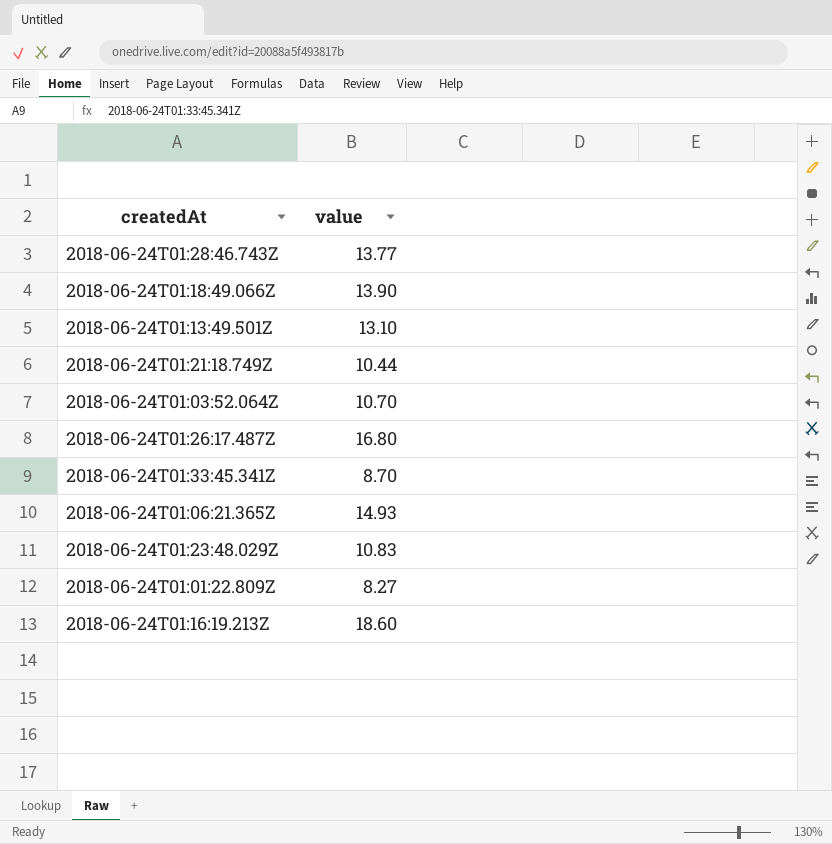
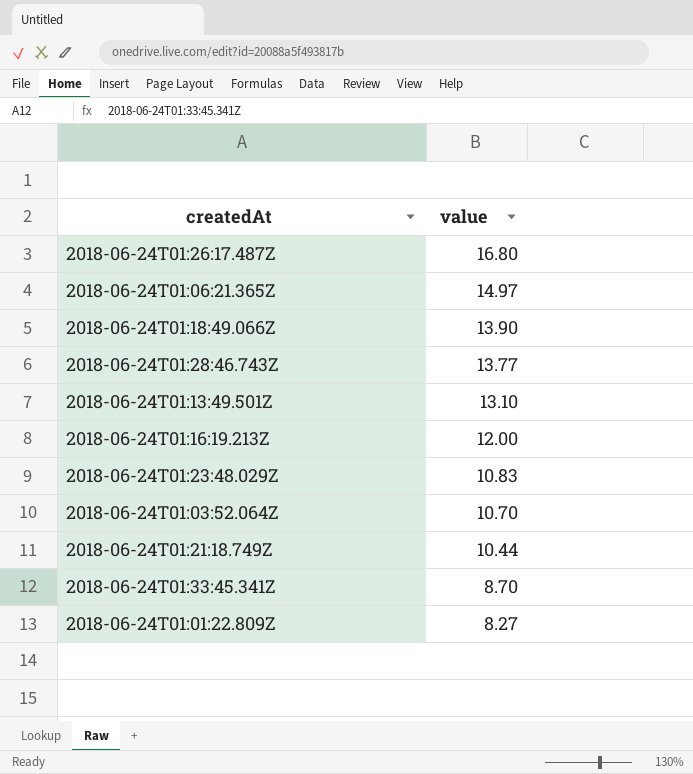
row order: none -> value descending
2018-06-24T01:06:21.365Z | value: 14.93 -> 14.97
2018-06-24T01:16:19.213Z | value: 18.60 -> 12.00

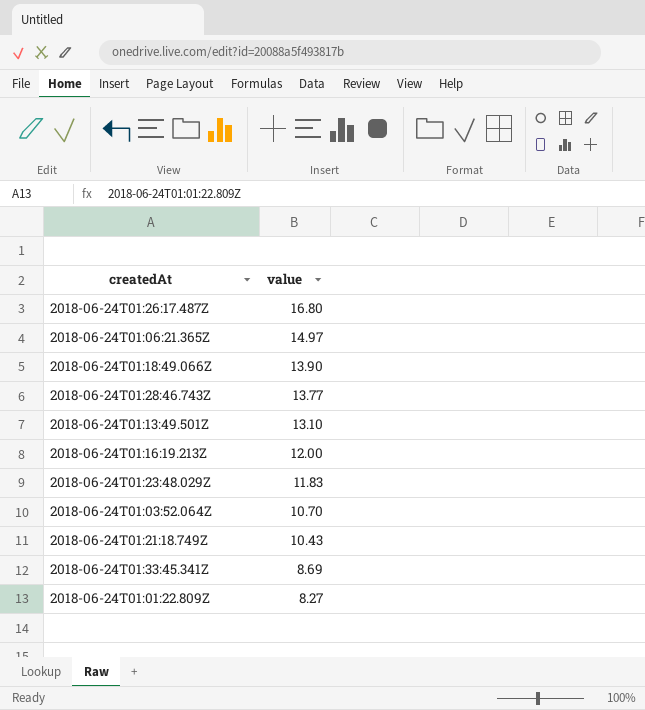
2018-06-24T01:23:48.029Z | value: 10.83 -> 11.83
2018-06-24T01:21:18.749Z | value: 10.44 -> 10.43
2018-06-24T01:33:45.341Z | value: 8.70 -> 8.69

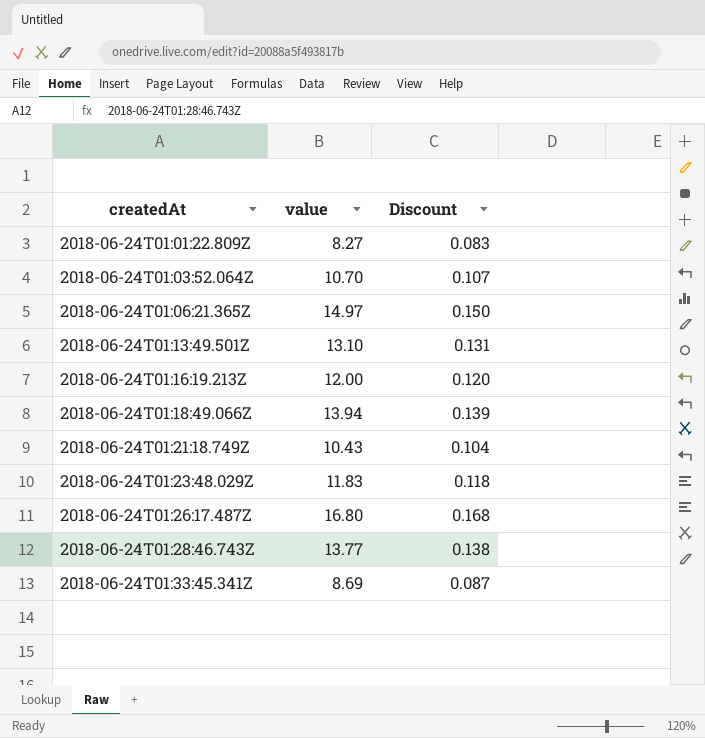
row order: value descending -> createdAt ascending
column Discount | formula: none -> [value] * 0.01
2018-06-24T01:18:49.066Z | value: 13.90 -> 13.94

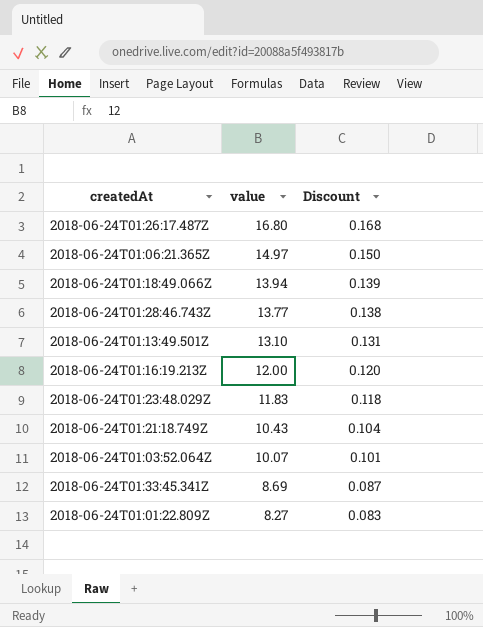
row order: createdAt ascending -> value descending
2018-06-24T01:03:52.064Z | value: 10.70 -> 10.07
2018-06-24T01:03:52.064Z | Discount: 0.107 -> 0.101

